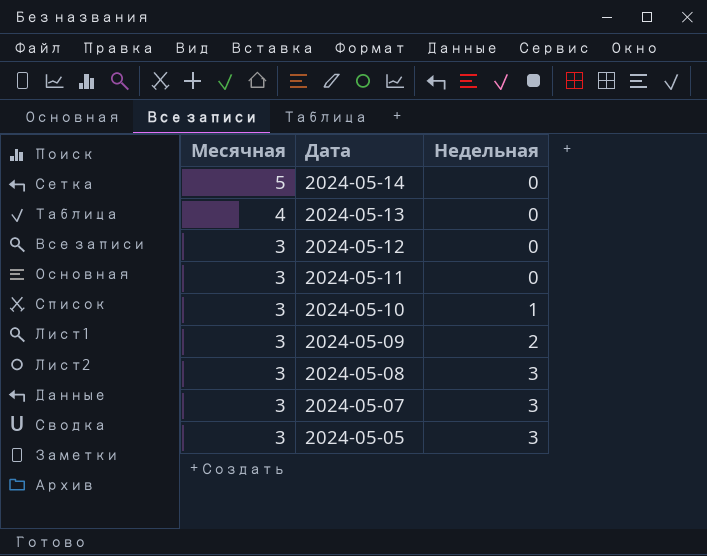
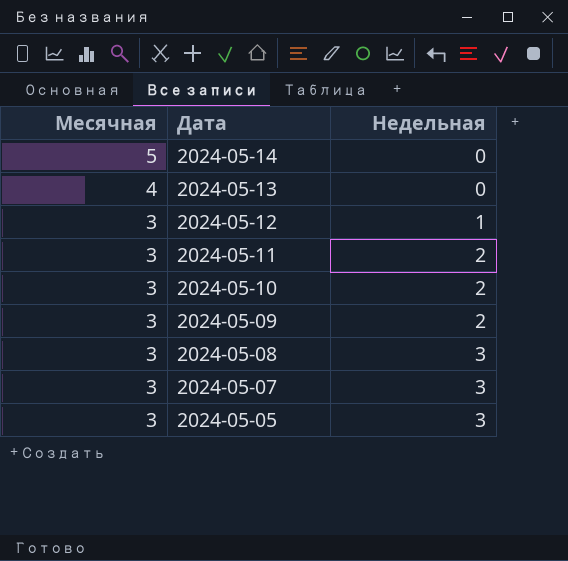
2024-05-12 | Недельная: 0 -> 1
2024-05-11 | Недельная: 0 -> 2
2024-05-10 | Недельная: 1 -> 2

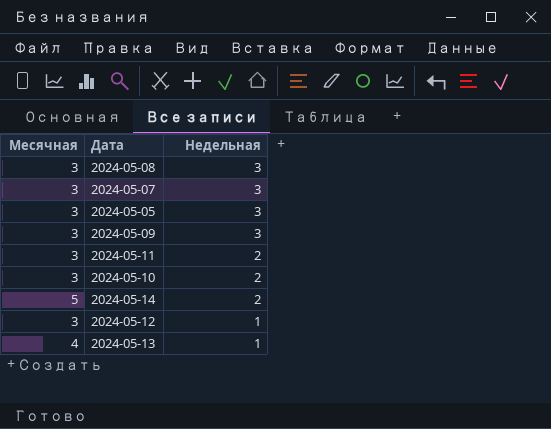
row order: Месячная descending -> Недельная descending
2024-05-09 | Недельная: 2 -> 3
2024-05-14 | Недельная: 0 -> 2
2024-05-13 | Недельная: 0 -> 1

